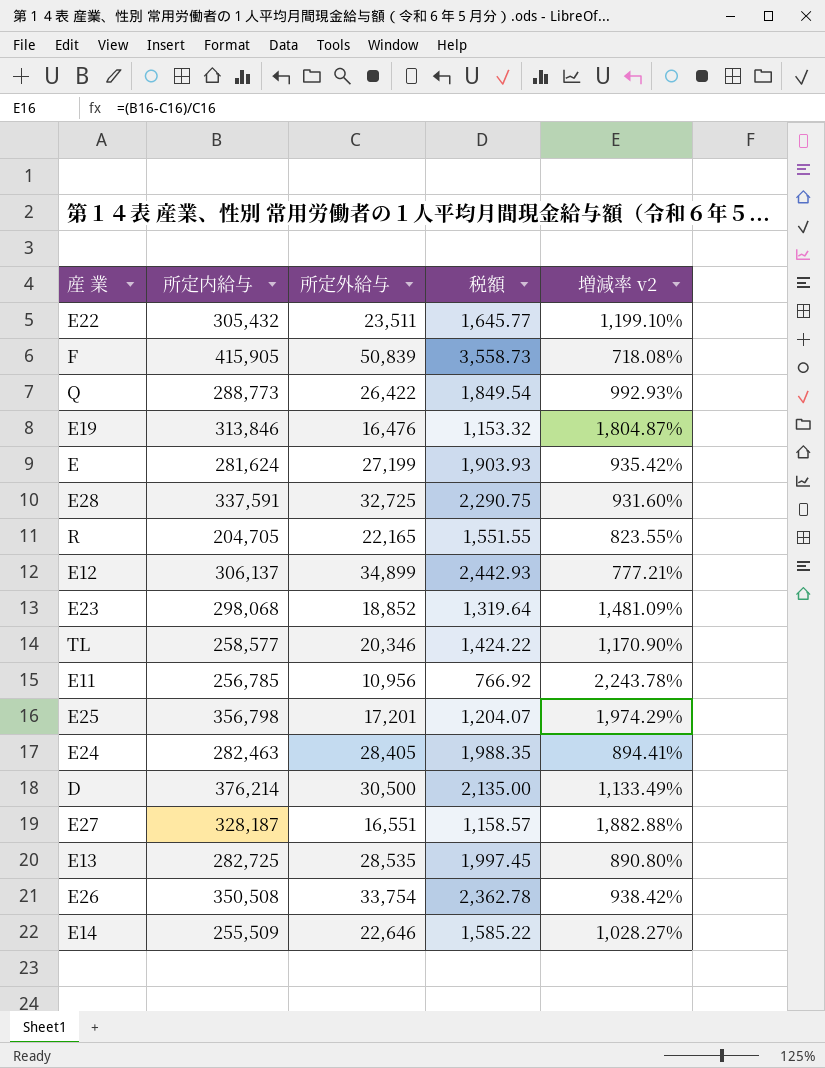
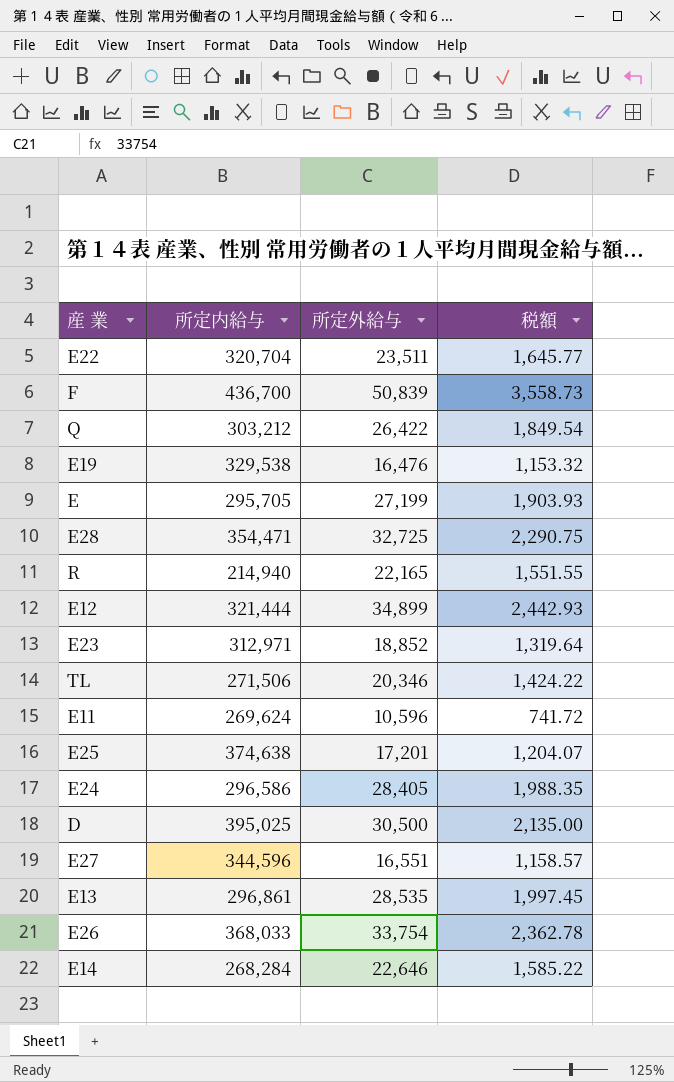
column 増減率 v2 | formula: ([所定内給与] - [所定外給与]) / [所定外給与] -> none
E22 | 所定内給与: 305,432 -> 320,704
F | 所定内給与: 415,905 -> 436,700
Q | 所定内給与: 288,773 -> 303,212
E19 | 所定内給与: 313,846 -> 329,538
E | 所定内給与: 281,624 -> 295,705
E28 | 所定内給与: 337,591 -> 354,471
R | 所定内給与: 204,705 -> 214,940
E12 | 所定内給与: 306,137 -> 321,444
E23 | 所定内給与: 298,068 -> 312,971
TL | 所定内給与: 258,577 -> 271,506
E11 | 所定内給与: 256,785 -> 269,624
E11 | 所定外給与: 10,956 -> 10,596
E11 | 税額: 766.92 -> 741.72
E25 | 所定内給与: 356,798 -> 374,638
E24 | 所定内給与: 282,463 -> 296,586
D | 所定内給与: 376,214 -> 395,025
E27 | 所定内給与: 328,187 -> 344,596
E13 | 所定内給与: 282,725 -> 296,861
E26 | 所定内給与: 350,508 -> 368,033
E14 | 所定内給与: 255,509 -> 268,284

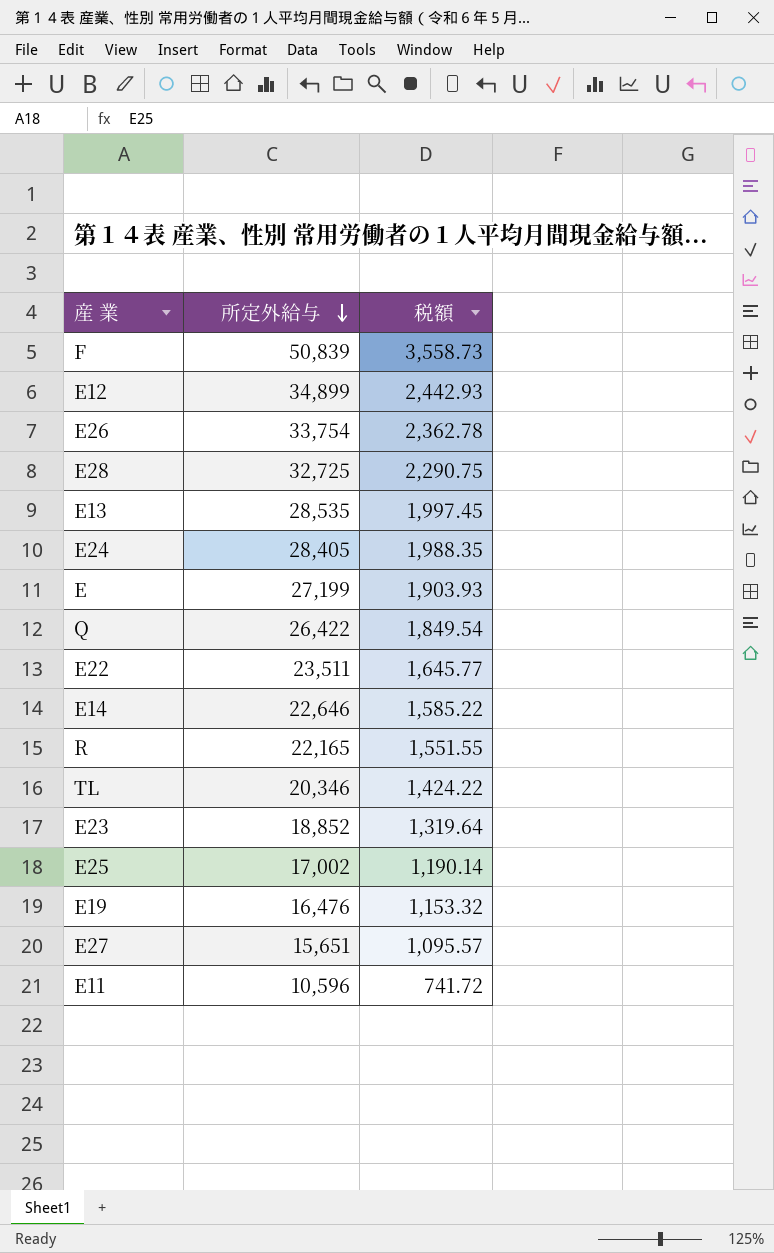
row order: none -> 所定外給与 descending
column 所定内給与 | position: 2 -> none
row D: 395,025 | 30,500 | 2,135.00 -> none
E25 | 所定外給与: 17,201 -> 17,002
E25 | 税額: 1,204.07 -> 1,190.14
E27 | 所定外給与: 16,551 -> 15,651
E27 | 税額: 1,158.57 -> 1,095.57

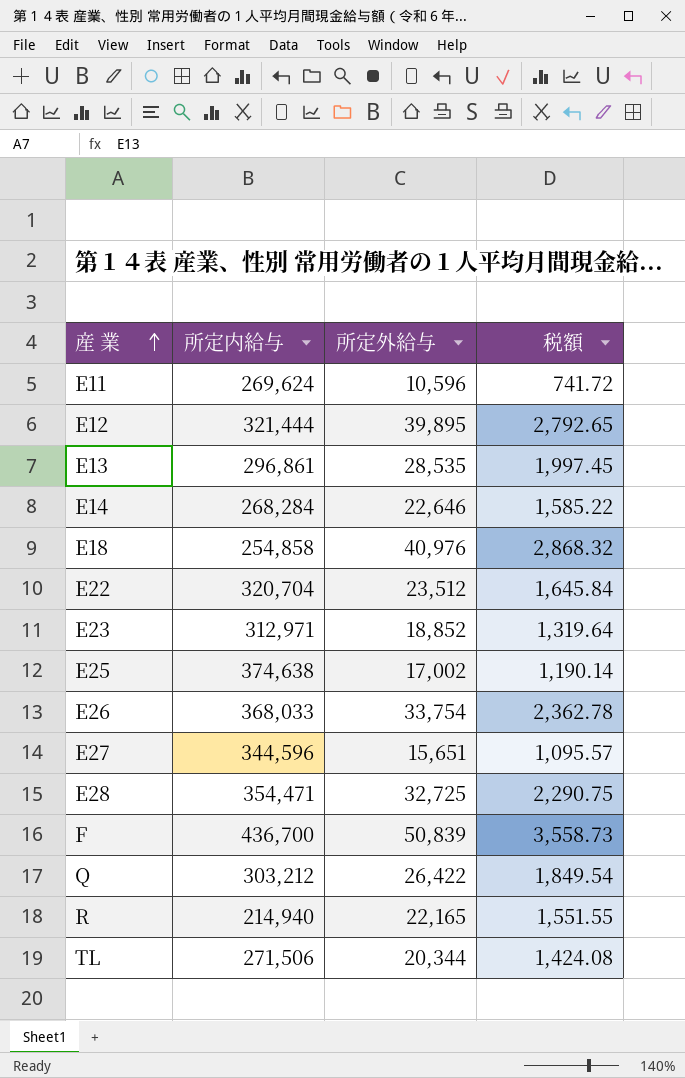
row order: 所定外給与 descending -> 産 業 ascending
column 所定内給与 | position: none -> 2
row E24: 28,405 | 1,988.35 -> none
row E: 27,199 | 1,903.93 -> none
row E19: 16,476 | 1,153.32 -> none
E12 | 所定外給与: 34,899 -> 39,895
E12 | 税額: 2,442.93 -> 2,792.65
row E18: none -> 254,858 | 40,976 | 2,868.32
E22 | 所定外給与: 23,511 -> 23,512
E22 | 税額: 1,645.77 -> 1,645.84
TL | 所定外給与: 20,346 -> 20,344
TL | 税額: 1,424.22 -> 1,424.08

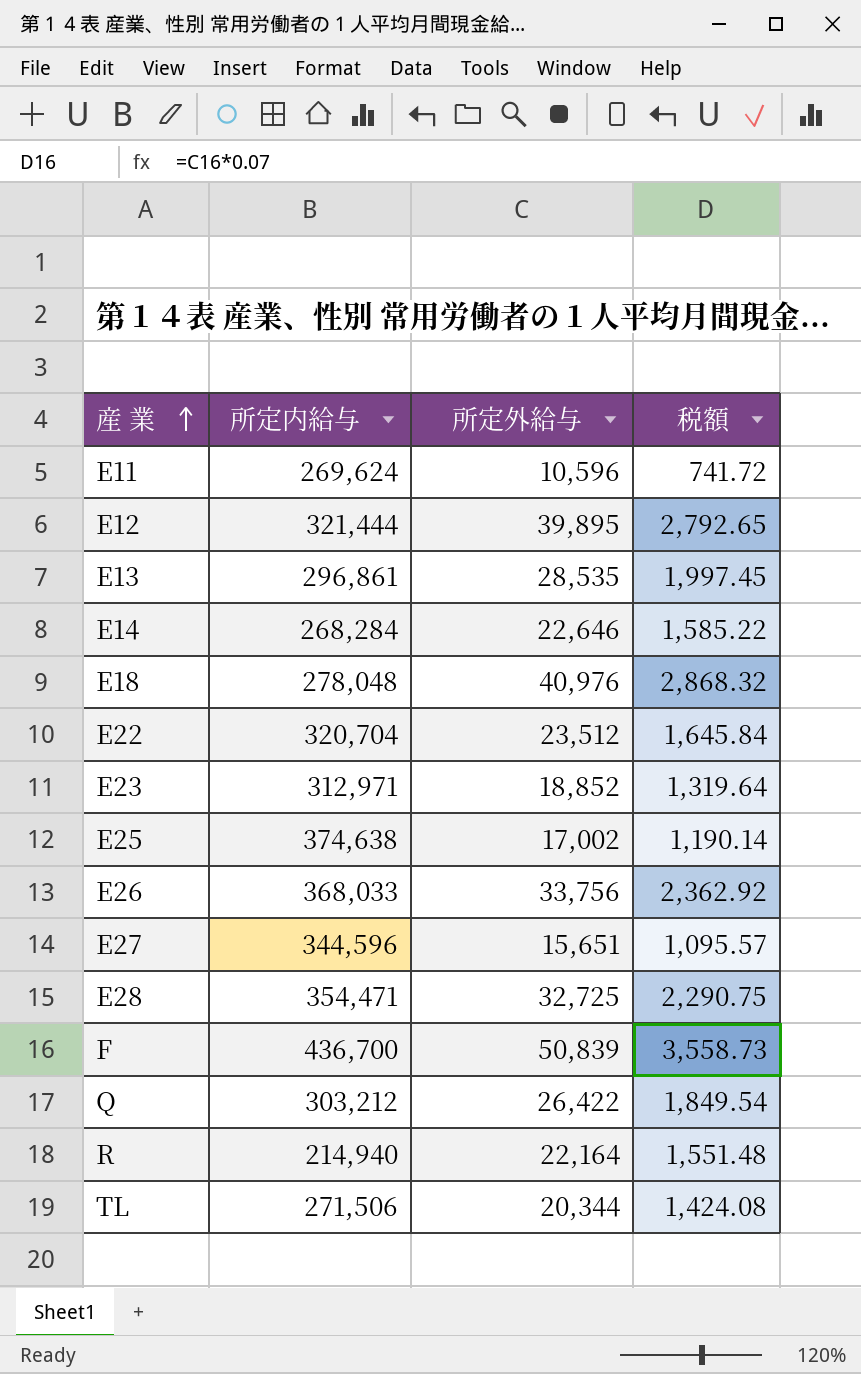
E18 | 所定内給与: 254,858 -> 278,048
E26 | 所定外給与: 33,754 -> 33,756
E26 | 税額: 2,362.78 -> 2,362.92
R | 所定外給与: 22,165 -> 22,164
R | 税額: 1,551.55 -> 1,551.48

